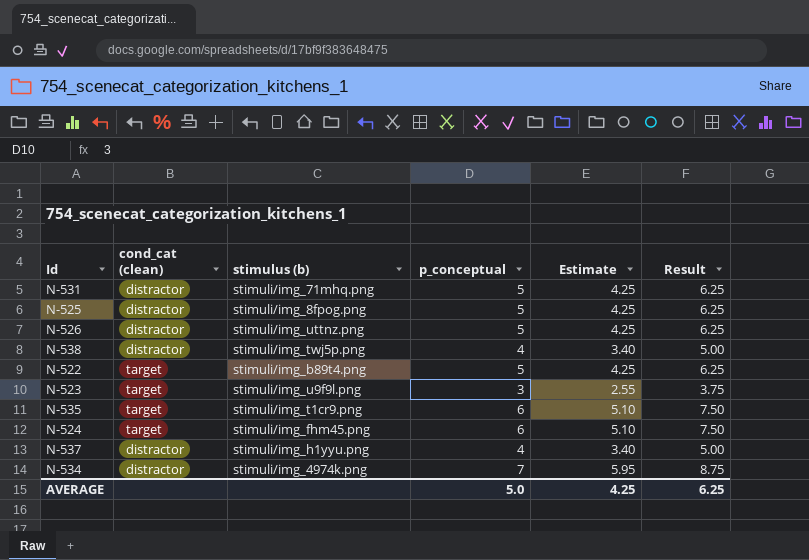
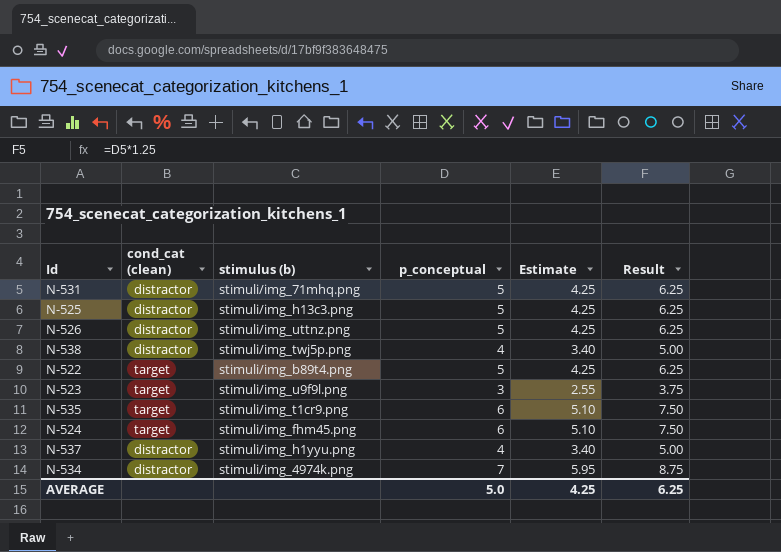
N-525 | stimulus (b): stimuli/img_8fpog.png -> stimuli/img_h13c3.png

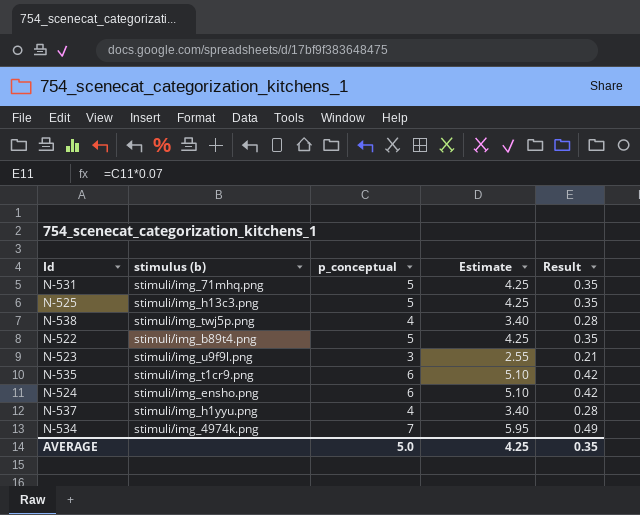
column cond_cat (clean) | position: 2 -> none
column Result | formula: [p_conceptual] * 1.25 -> [p_conceptual] * 0.07
row N-526: distractor | stimuli/img_uttnz.png | 5 | 4.25 | 6.25 -> none
N-524 | stimulus (b): stimuli/img_fhm45.png -> stimuli/img_ensho.png
AVERAGE | Result: 6.25 -> 0.35

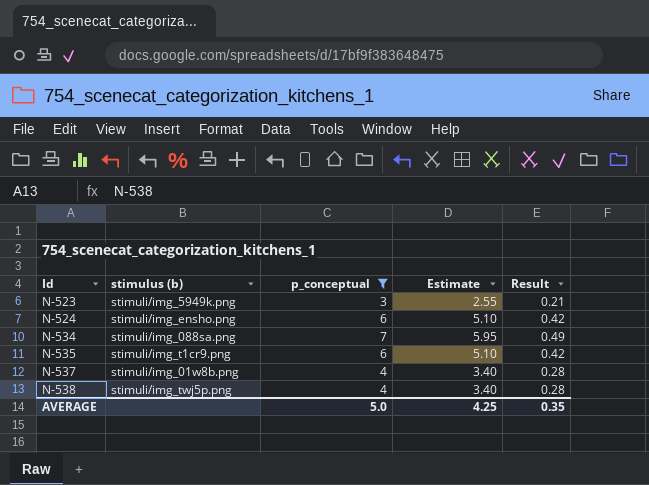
filter: none -> p_conceptual != 5
row order: none -> Id ascending
N-523 | stimulus (b): stimuli/img_u9f9l.png -> stimuli/img_5949k.png
N-534 | stimulus (b): stimuli/img_4974k.png -> stimuli/img_088sa.png
N-537 | stimulus (b): stimuli/img_h1yyu.png -> stimuli/img_01w8b.png

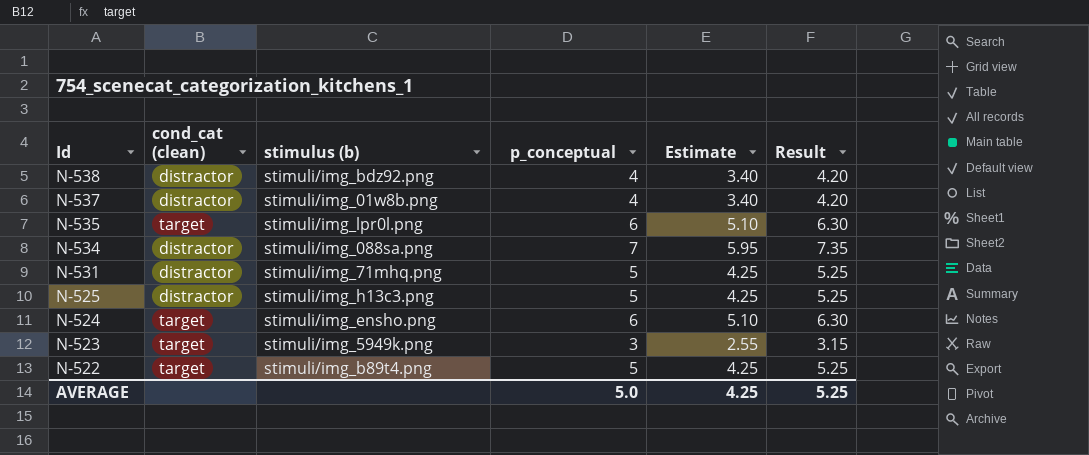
filter: p_conceptual != 5 -> none
row order: Id ascending -> Id descending
column cond_cat (clean) | position: none -> 2
column Result | formula: [p_conceptual] * 0.07 -> [p_conceptual] * 1.05
N-538 | stimulus (b): stimuli/img_twj5p.png -> stimuli/img_bdz92.png
N-535 | stimulus (b): stimuli/img_t1cr9.png -> stimuli/img_lpr0l.png
AVERAGE | Result: 0.35 -> 5.25

